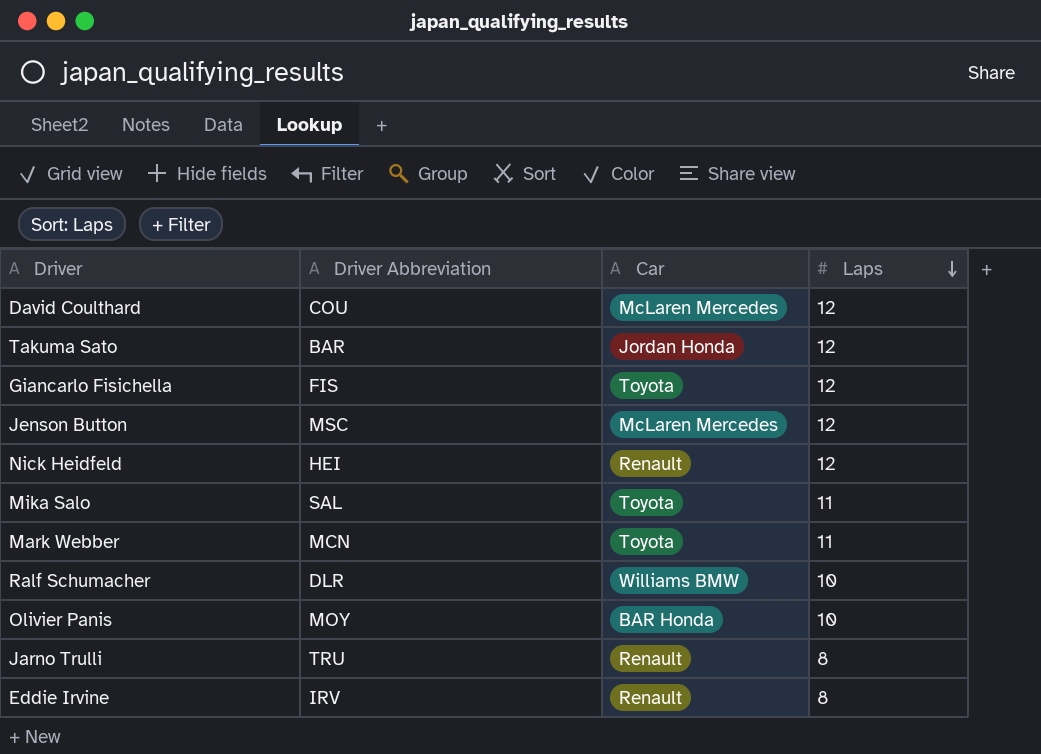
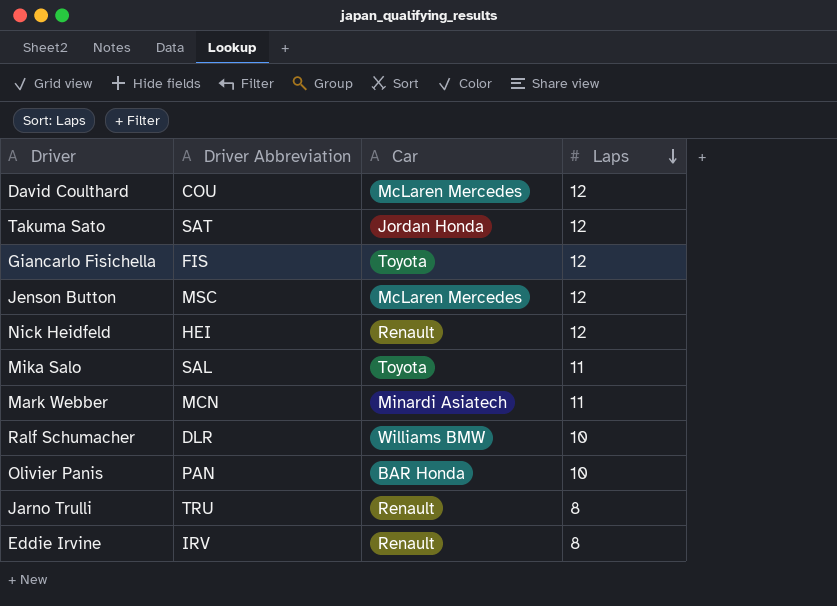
Takuma Sato | Driver Abbreviation: BAR -> SAT
Mark Webber | Car: Toyota -> Minardi Asiatech
Olivier Panis | Driver Abbreviation: MOY -> PAN

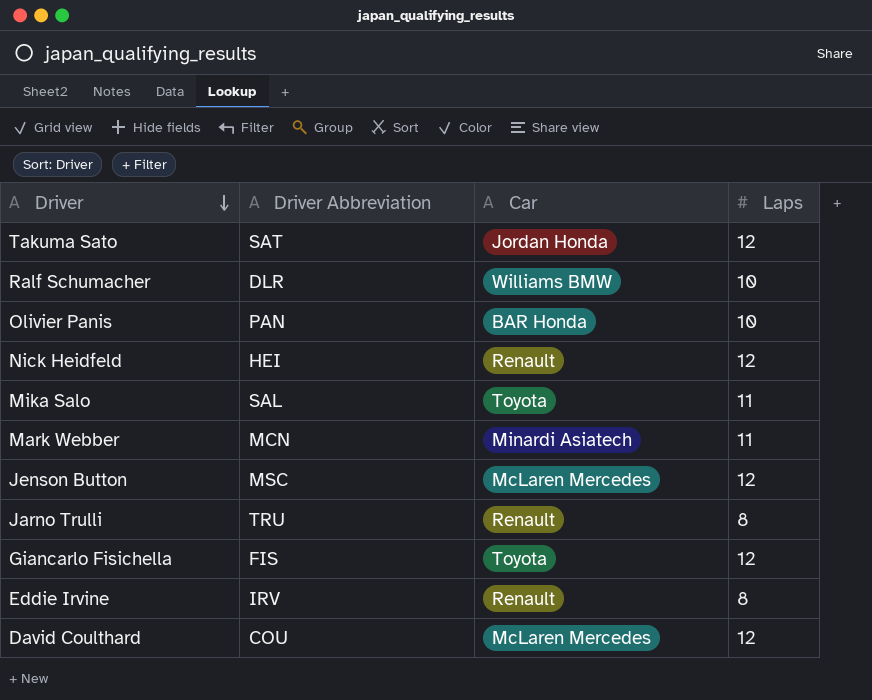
row order: Laps descending -> Driver descending

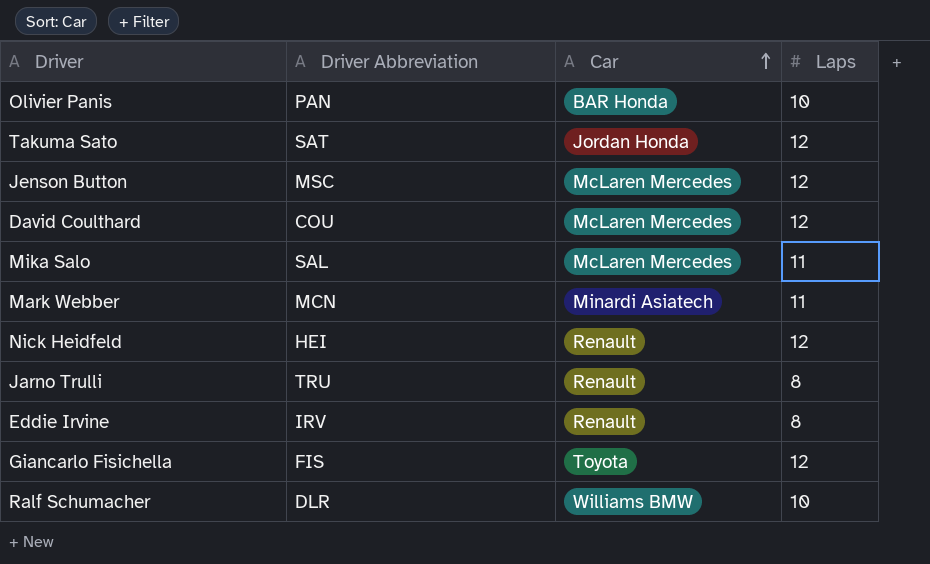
row order: Driver descending -> Car ascending
Mika Salo | Car: Toyota -> McLaren Mercedes

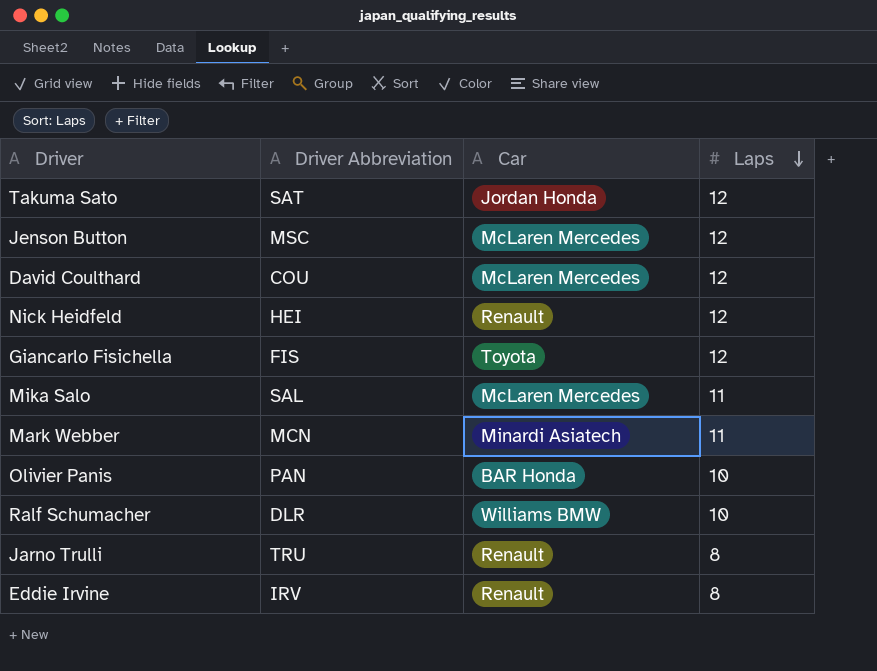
row order: Car ascending -> Laps descending

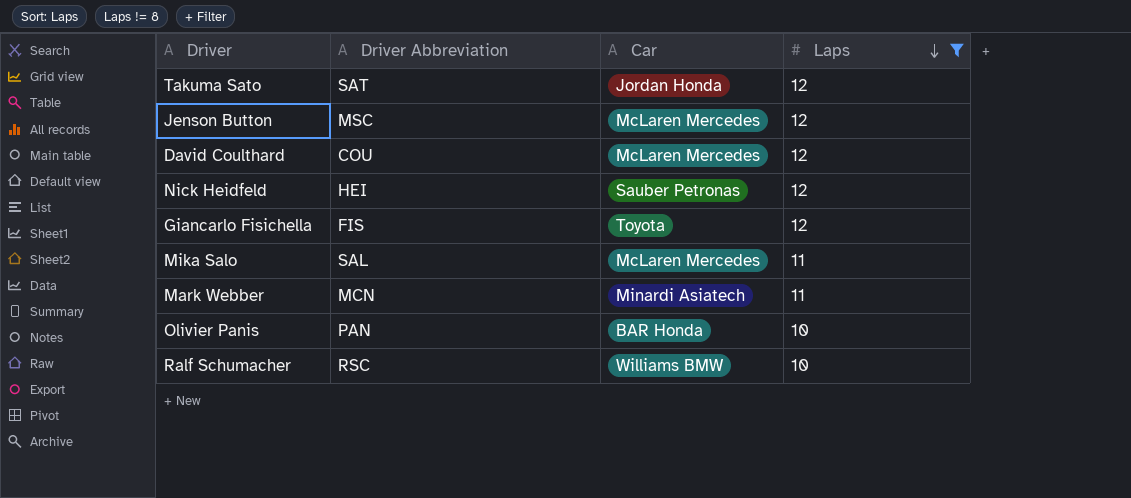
filter: none -> Laps != 8
Nick Heidfeld | Car: Renault -> Sauber Petronas
Ralf Schumacher | Driver Abbreviation: DLR -> RSC

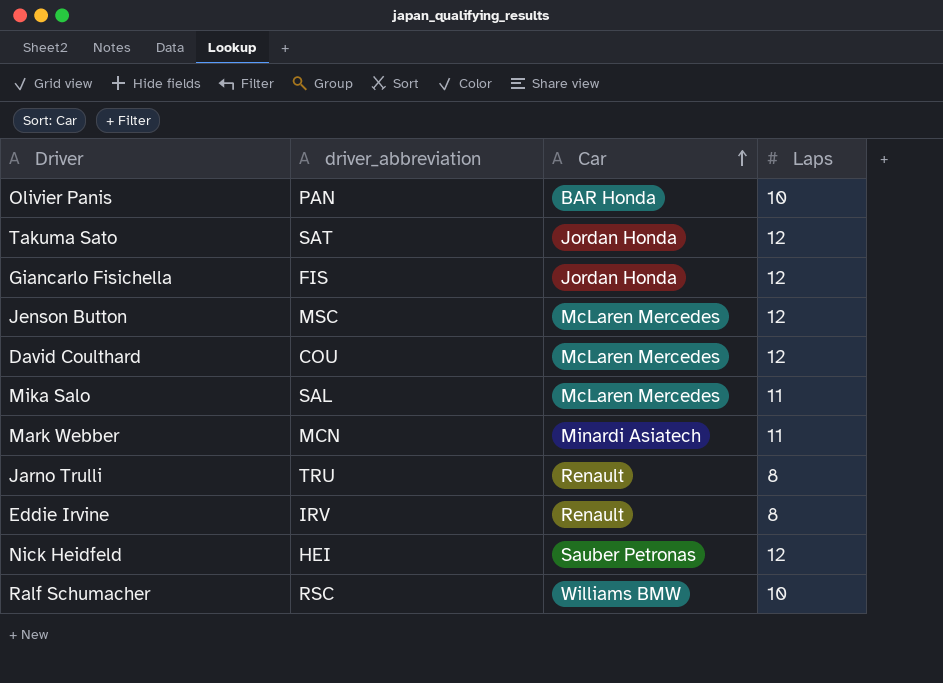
filter: Laps != 8 -> none
row order: Laps descending -> Car ascending
column name: Driver Abbreviation -> driver_abbreviation
Giancarlo Fisichella | Car: Toyota -> Jordan Honda

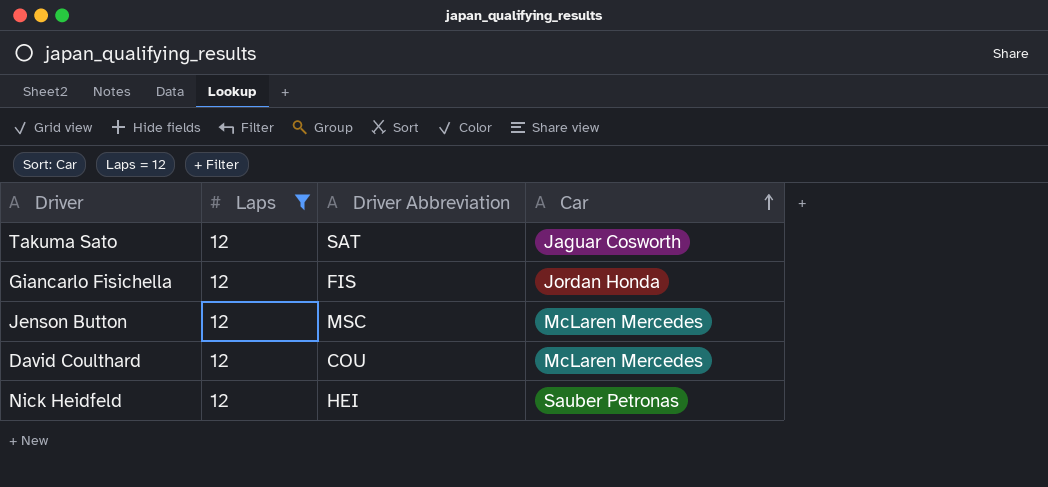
filter: none -> Laps = 12
column Laps | position: 4 -> 2
column name: driver_abbreviation -> Driver Abbreviation
Takuma Sato | Car: Jordan Honda -> Jaguar Cosworth

